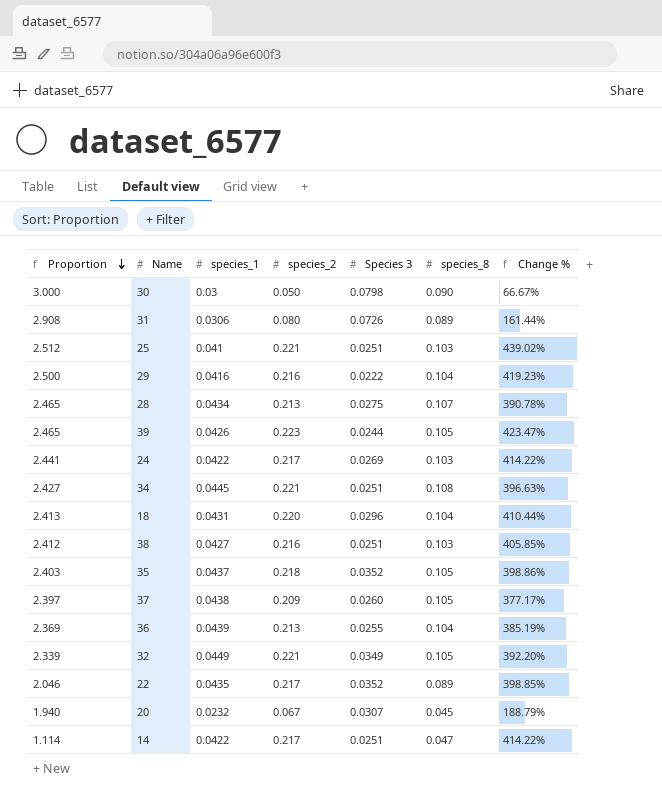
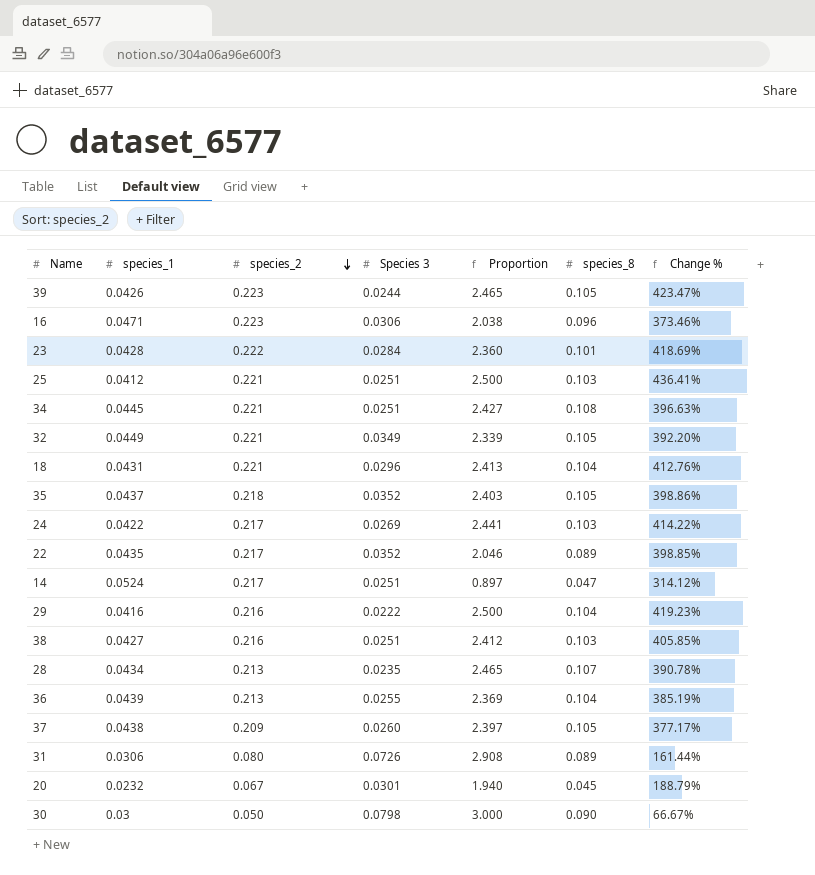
row order: Proportion descending -> species_2 descending
column Proportion | position: 1 -> 5
row 16: none -> 0.0471 | 0.223 | 0.0306 | 2.038 | 0.096 | 373.46%
row 23: none -> 0.0428 | 0.222 | 0.0284 | 2.360 | 0.101 | 418.69%
25 | species_1: 0.041 -> 0.0412
25 | Proportion: 2.512 -> 2.500
25 | Change %: 439.02% -> 436.41%
18 | species_2: 0.220 -> 0.221
18 | Change %: 410.44% -> 412.76%
14 | species_1: 0.0422 -> 0.0524
14 | Proportion: 1.114 -> 0.897
14 | Change %: 414.22% -> 314.12%
28 | Species 3: 0.0275 -> 0.0235
20 | Species 3: 0.0307 -> 0.0301

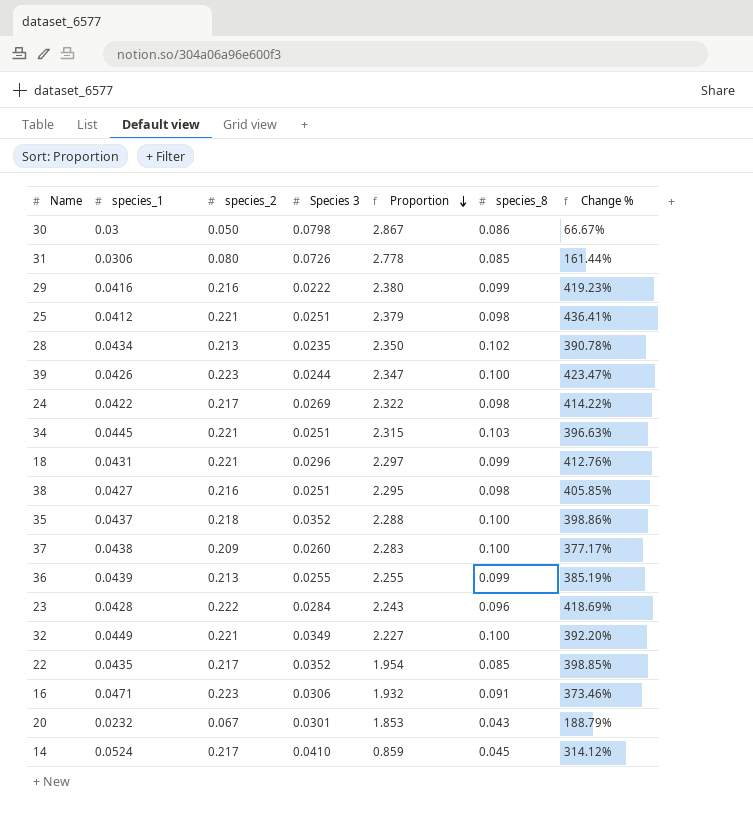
row order: species_2 descending -> Proportion descending
30 | Proportion: 3.000 -> 2.867
30 | species_8: 0.090 -> 0.086
31 | Proportion: 2.908 -> 2.778
31 | species_8: 0.089 -> 0.085
29 | Proportion: 2.500 -> 2.380
29 | species_8: 0.104 -> 0.099
25 | Proportion: 2.500 -> 2.379
25 | species_8: 0.103 -> 0.098
28 | Proportion: 2.465 -> 2.350
28 | species_8: 0.107 -> 0.102
39 | Proportion: 2.465 -> 2.347
39 | species_8: 0.105 -> 0.100
24 | Proportion: 2.441 -> 2.322
24 | species_8: 0.103 -> 0.098
34 | Proportion: 2.427 -> 2.315
34 | species_8: 0.108 -> 0.103
18 | Proportion: 2.413 -> 2.297
18 | species_8: 0.104 -> 0.099
38 | Proportion: 2.412 -> 2.295
38 | species_8: 0.103 -> 0.098
35 | Proportion: 2.403 -> 2.288
35 | species_8: 0.105 -> 0.100
37 | Proportion: 2.397 -> 2.283
37 | species_8: 0.105 -> 0.100
36 | Proportion: 2.369 -> 2.255
36 | species_8: 0.104 -> 0.099
23 | Proportion: 2.360 -> 2.243
23 | species_8: 0.101 -> 0.096
32 | Proportion: 2.339 -> 2.227
32 | species_8: 0.105 -> 0.100
22 | Proportion: 2.046 -> 1.954
22 | species_8: 0.089 -> 0.085
16 | Proportion: 2.038 -> 1.932
16 | species_8: 0.096 -> 0.091
20 | Proportion: 1.940 -> 1.853
20 | species_8: 0.045 -> 0.043
14 | Species 3: 0.0251 -> 0.0410
14 | Proportion: 0.897 -> 0.859
14 | species_8: 0.047 -> 0.045

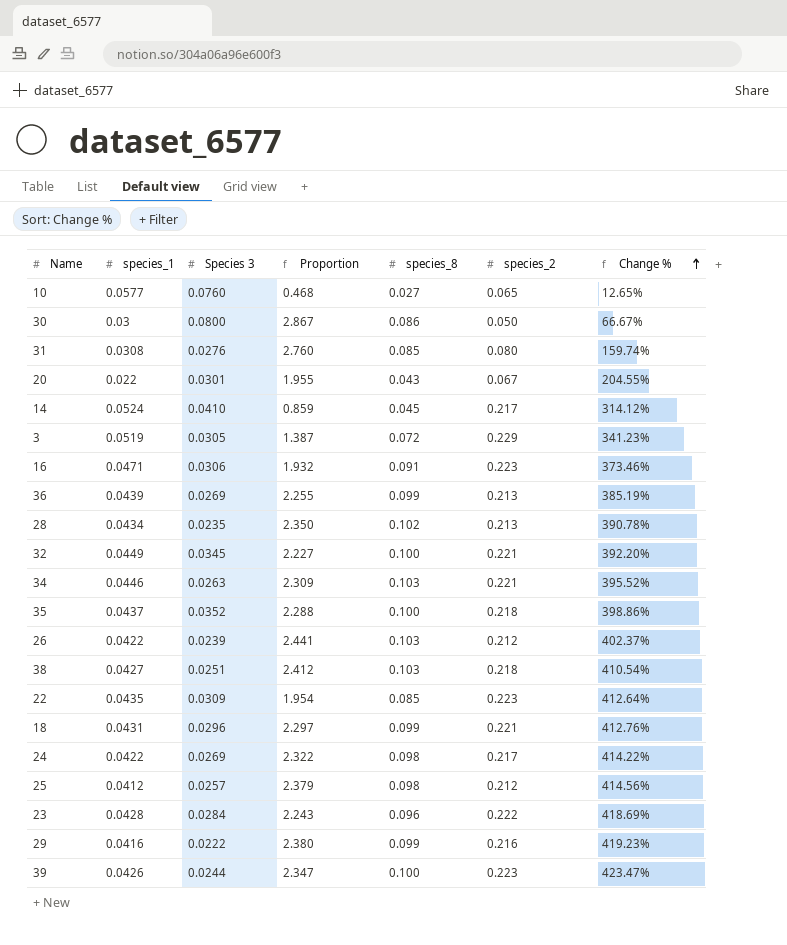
row order: Proportion descending -> Change % ascending
column species_2 | position: 3 -> 6
row 37: 0.0438 | 0.209 | 0.0260 | 2.283 | 0.100 | 377.17% -> none
row 10: none -> 0.0577 | 0.0760 | 0.468 | 0.027 | 0.065 | 12.65%
30 | Species 3: 0.0798 -> 0.0800
31 | species_1: 0.0306 -> 0.0308
31 | Species 3: 0.0726 -> 0.0276
31 | Proportion: 2.778 -> 2.760
31 | Change %: 161.44% -> 159.74%
20 | species_1: 0.0232 -> 0.022
20 | Proportion: 1.853 -> 1.955
20 | Change %: 188.79% -> 204.55%
row 3: none -> 0.0519 | 0.0305 | 1.387 | 0.072 | 0.229 | 341.23%
36 | Species 3: 0.0255 -> 0.0269
32 | Species 3: 0.0349 -> 0.0345
34 | species_1: 0.0445 -> 0.0446
34 | Species 3: 0.0251 -> 0.0263
34 | Proportion: 2.315 -> 2.309
34 | Change %: 396.63% -> 395.52%
row 26: none -> 0.0422 | 0.0239 | 2.441 | 0.103 | 0.212 | 402.37%
38 | Proportion: 2.295 -> 2.412
38 | species_8: 0.098 -> 0.103
38 | species_2: 0.216 -> 0.218
38 | Change %: 405.85% -> 410.54%
22 | Species 3: 0.0352 -> 0.0309
22 | species_2: 0.217 -> 0.223
22 | Change %: 398.85% -> 412.64%
25 | Species 3: 0.0251 -> 0.0257
25 | species_2: 0.221 -> 0.212
25 | Change %: 436.41% -> 414.56%

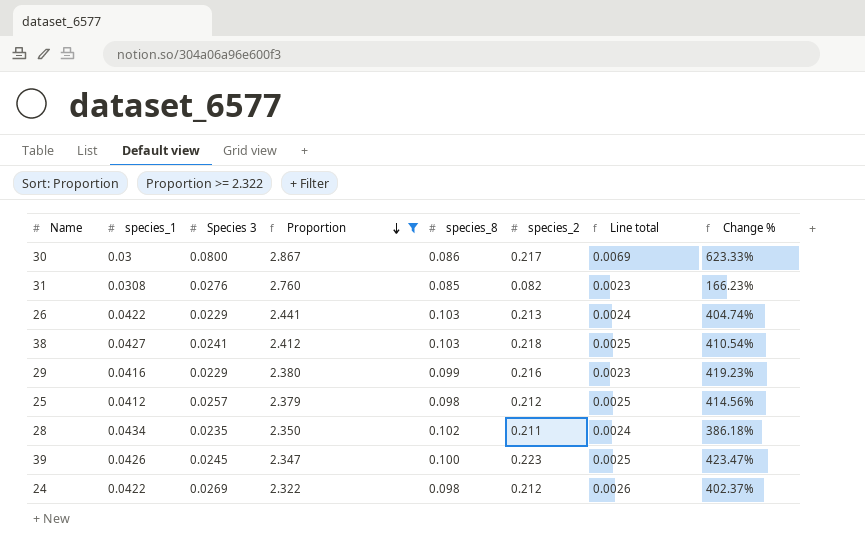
filter: none -> Proportion >= 2.322
row order: Change % ascending -> Proportion descending
column Line total | formula: none -> [Species 3] * [species_8]
30 | species_2: 0.050 -> 0.217
30 | Change %: 66.67% -> 623.33%
31 | species_2: 0.080 -> 0.082
31 | Change %: 159.74% -> 166.23%
26 | Species 3: 0.0239 -> 0.0229
26 | species_2: 0.212 -> 0.213
26 | Change %: 402.37% -> 404.74%
38 | Species 3: 0.0251 -> 0.0241
29 | Species 3: 0.0222 -> 0.0229
28 | species_2: 0.213 -> 0.211
28 | Change %: 390.78% -> 386.18%
39 | Species 3: 0.0244 -> 0.0245
24 | species_2: 0.217 -> 0.212
24 | Change %: 414.22% -> 402.37%

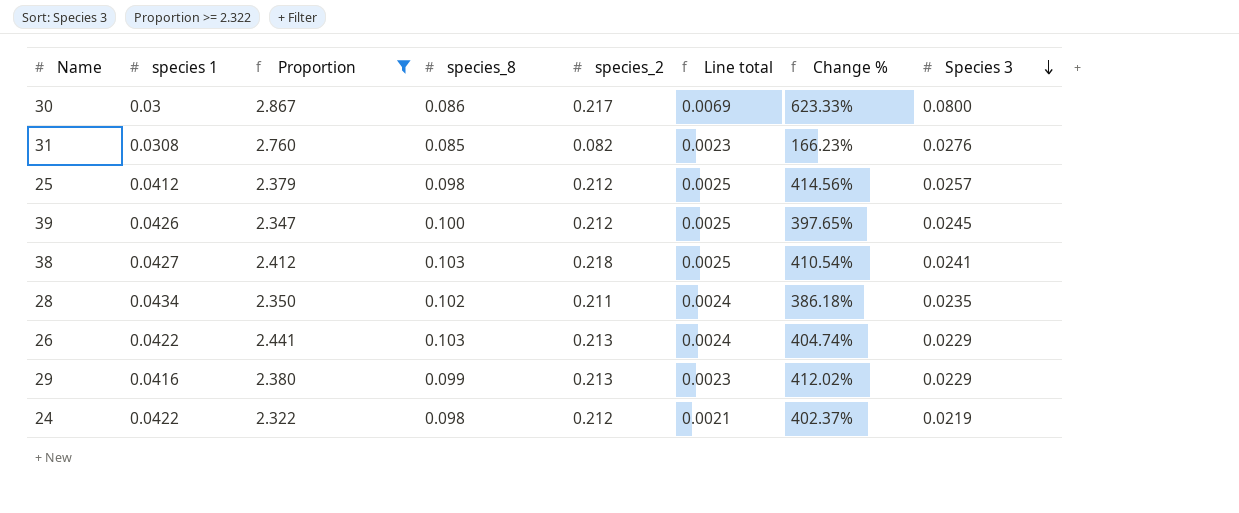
row order: Proportion descending -> Species 3 descending
column name: species_1 -> species 1
column Species 3 | position: 3 -> 8
39 | species_2: 0.223 -> 0.212
39 | Change %: 423.47% -> 397.65%
29 | species_2: 0.216 -> 0.213
29 | Change %: 419.23% -> 412.02%
24 | Line total: 0.0026 -> 0.0021
24 | Species 3: 0.0269 -> 0.0219

